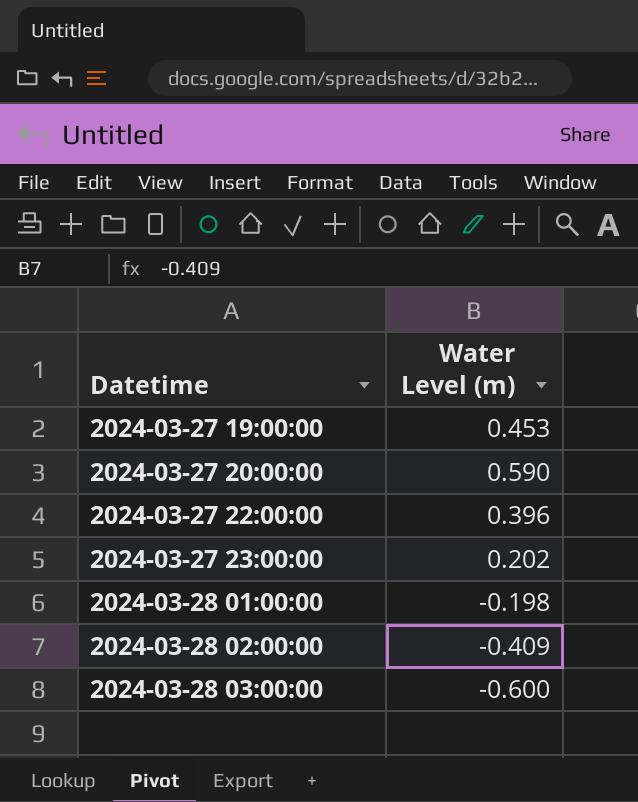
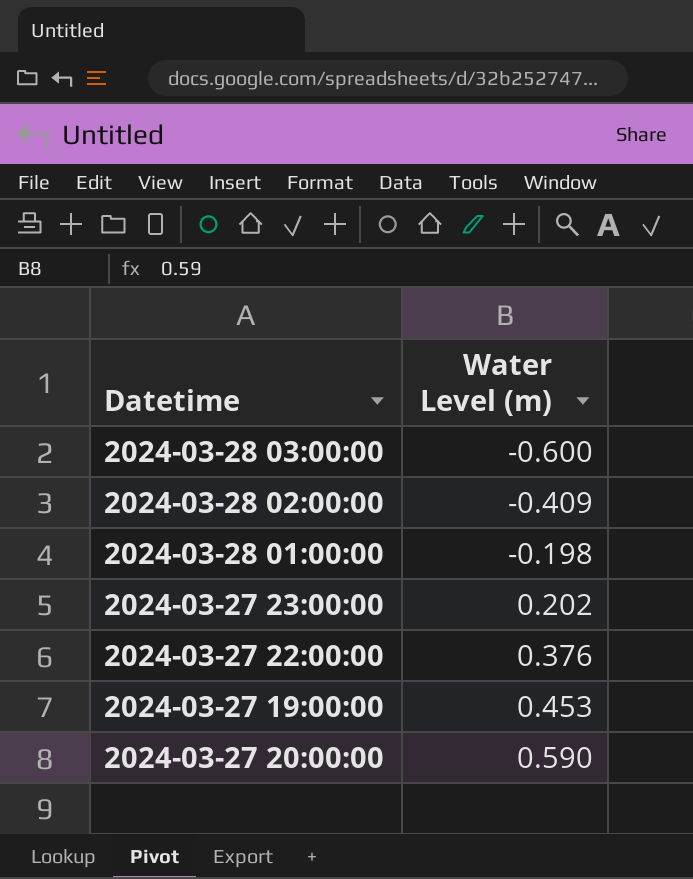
row order: Datetime ascending -> Water Level (m) ascending
2024-03-27 22:00:00 | Water Level (m): 0.396 -> 0.376

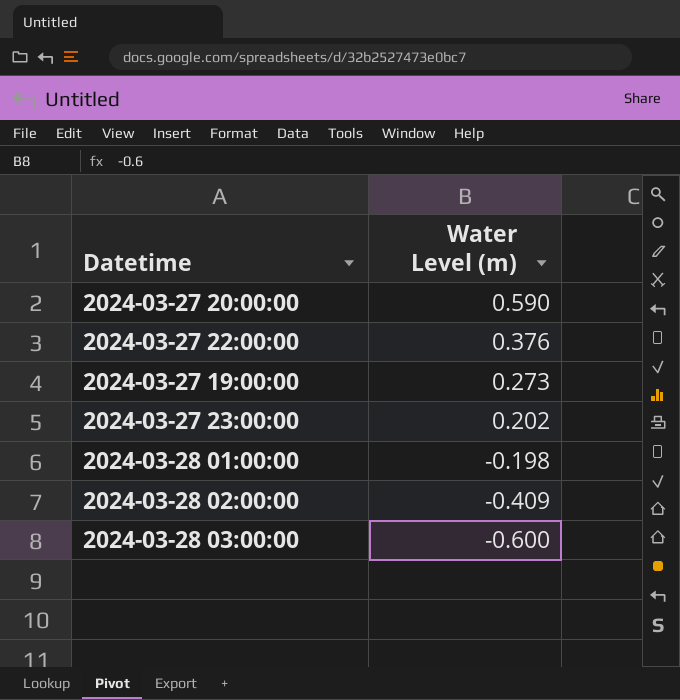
row order: Water Level (m) ascending -> Water Level (m) descending
2024-03-27 19:00:00 | Water Level (m): 0.453 -> 0.273

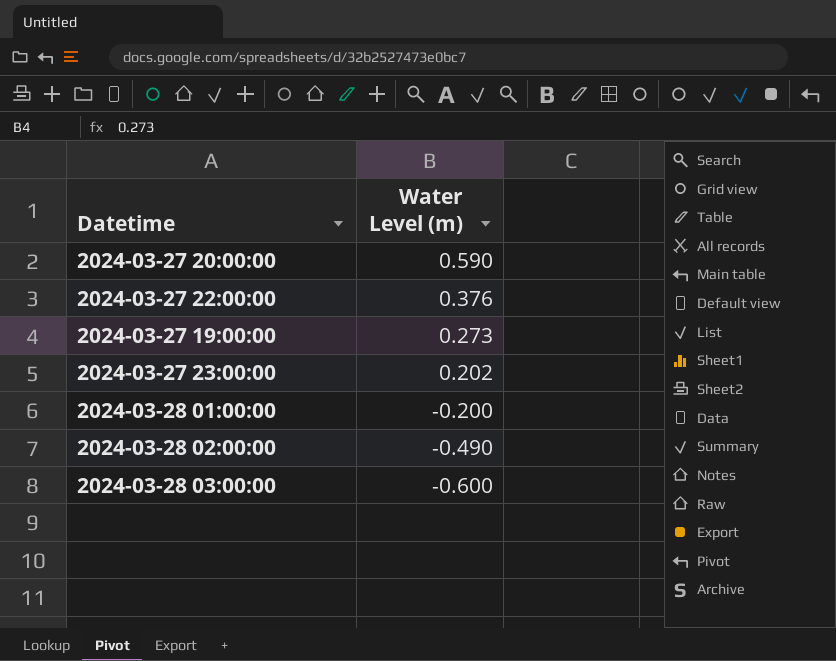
2024-03-28 01:00:00 | Water Level (m): -0.198 -> -0.200
2024-03-28 02:00:00 | Water Level (m): -0.409 -> -0.490

